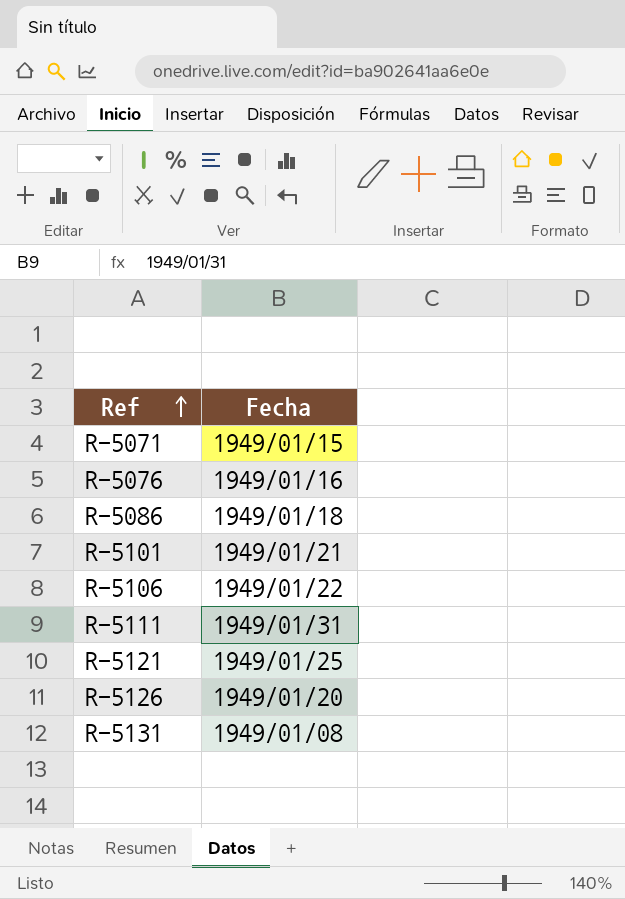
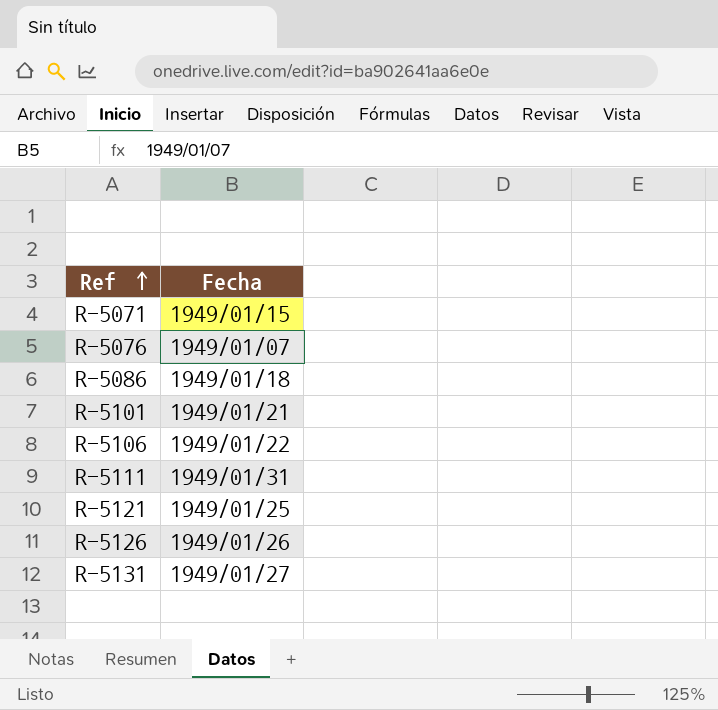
R-5076 | Fecha: 1949/01/16 -> 1949/01/07
R-5126 | Fecha: 1949/01/20 -> 1949/01/26
R-5131 | Fecha: 1949/01/08 -> 1949/01/27

